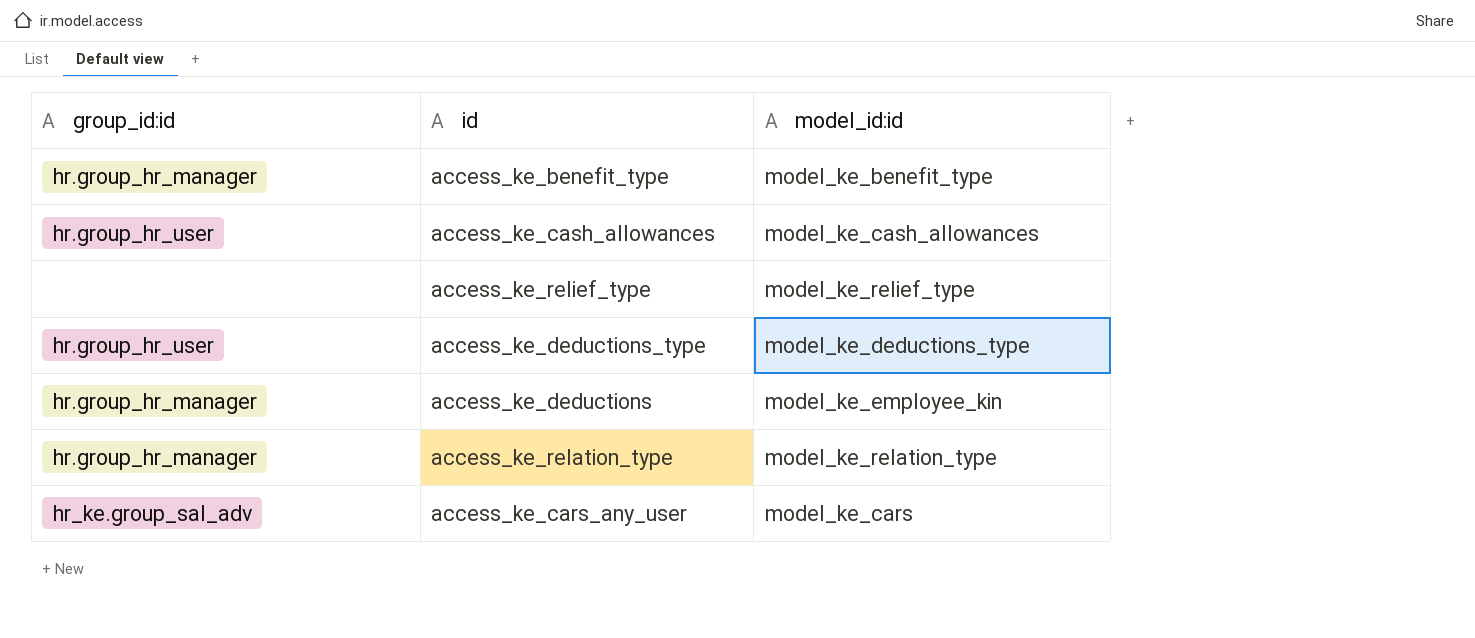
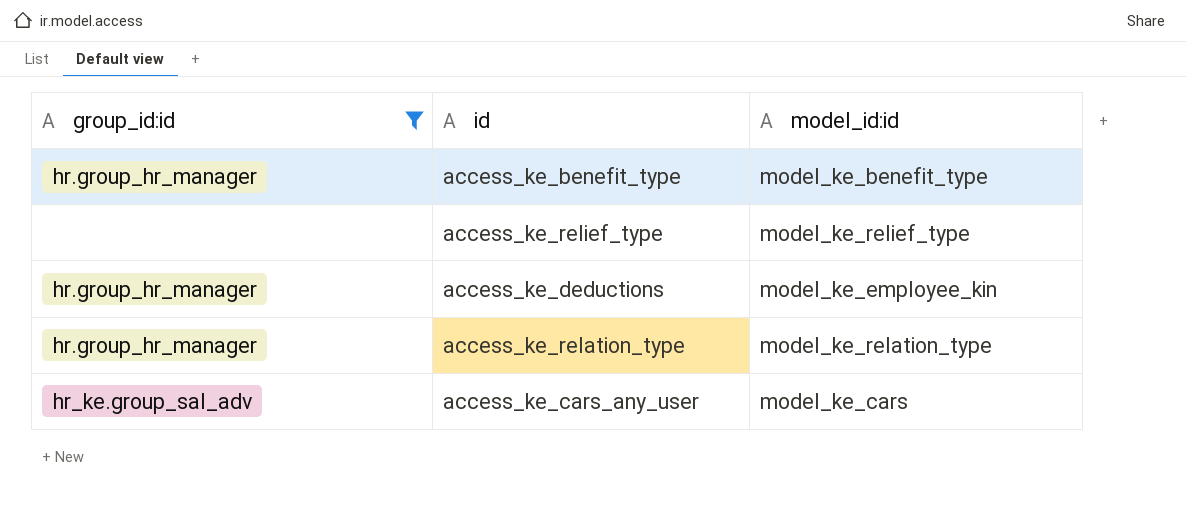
filter: none -> group_id:id != hr.group_hr_user

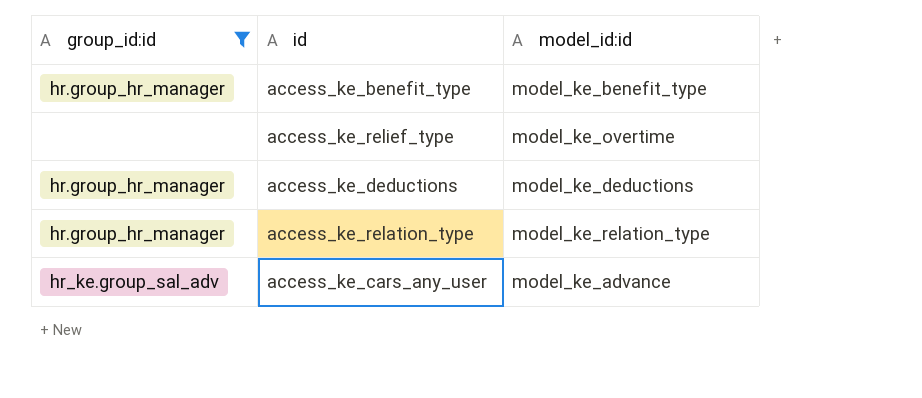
access_ke_relief_type | model_id:id: model_ke_relief_type -> model_ke_overtime
access_ke_deductions | model_id:id: model_ke_employee_kin -> model_ke_deductions
access_ke_cars_any_user | model_id:id: model_ke_cars -> model_ke_advance

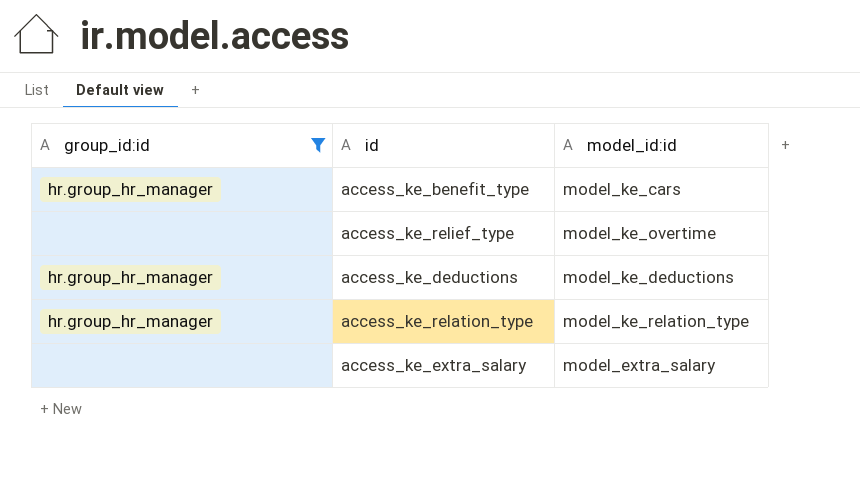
row access_ke_cars_any_user: hr_ke.group_sal_adv | model_ke_advance -> none
access_ke_benefit_type | model_id:id: model_ke_benefit_type -> model_ke_cars
row access_ke_extra_salary: none -> none | model_extra_salary

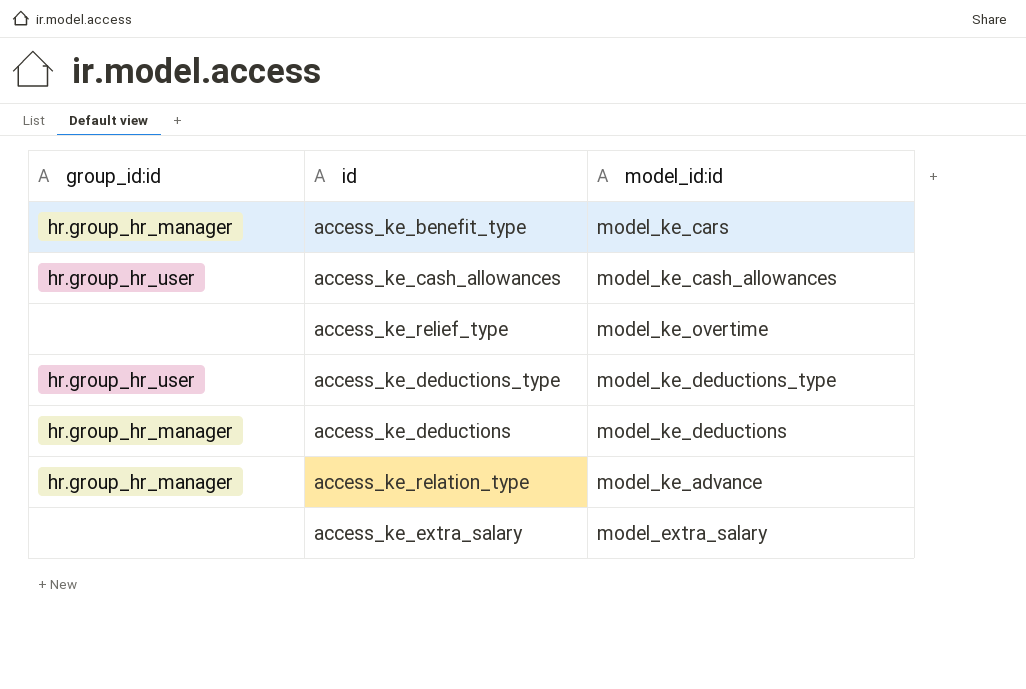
filter: group_id:id != hr.group_hr_user -> none
access_ke_relation_type | model_id:id: model_ke_relation_type -> model_ke_advance

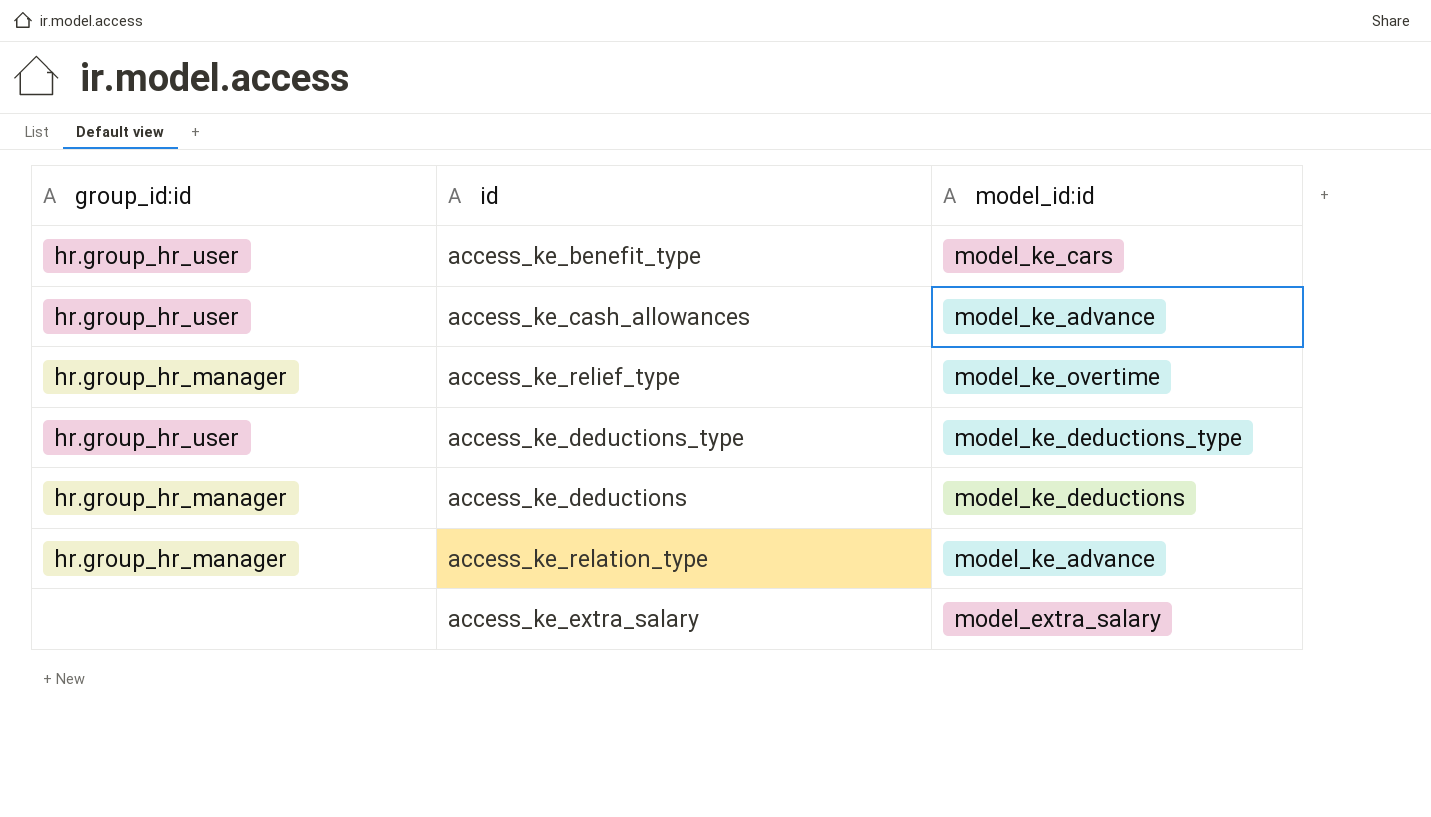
access_ke_benefit_type | group_id:id: hr.group_hr_manager -> hr.group_hr_user
access_ke_cash_allowances | model_id:id: model_ke_cash_allowances -> model_ke_advance
access_ke_relief_type | group_id:id: none -> hr.group_hr_manager

